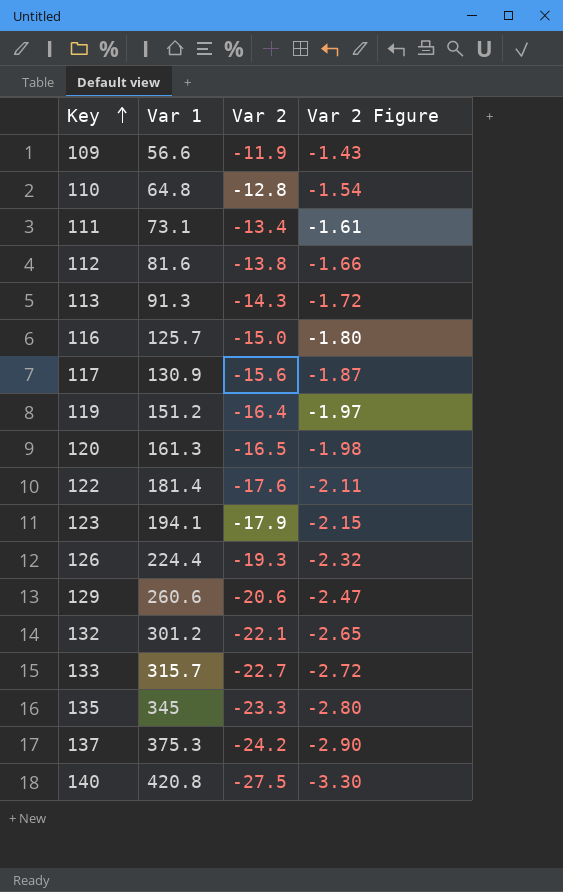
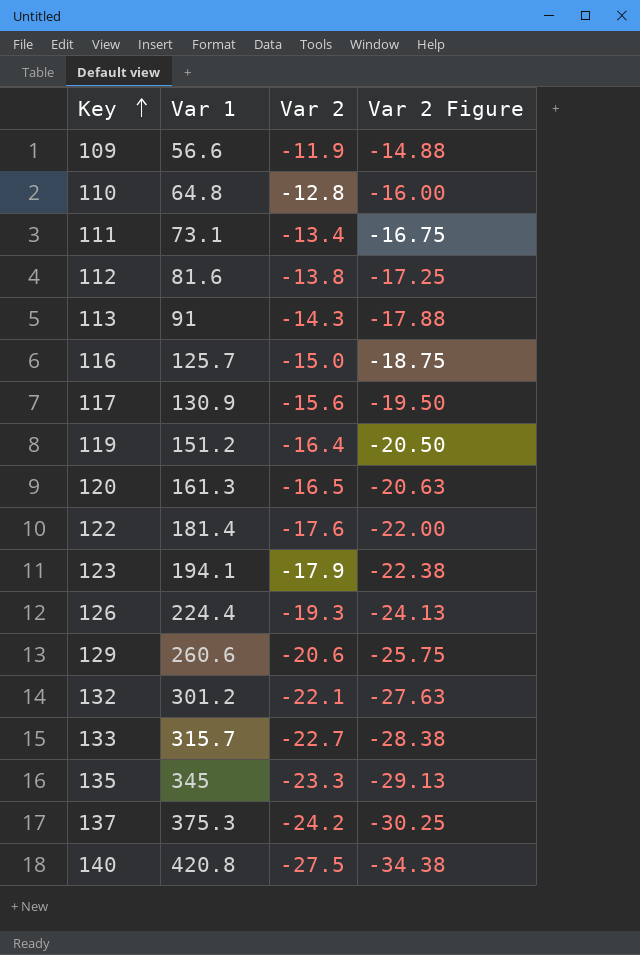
column Var 2 Figure | formula: [Var 2] * 0.12 -> [Var 2] * 1.25
113 | Var 1: 91.3 -> 91

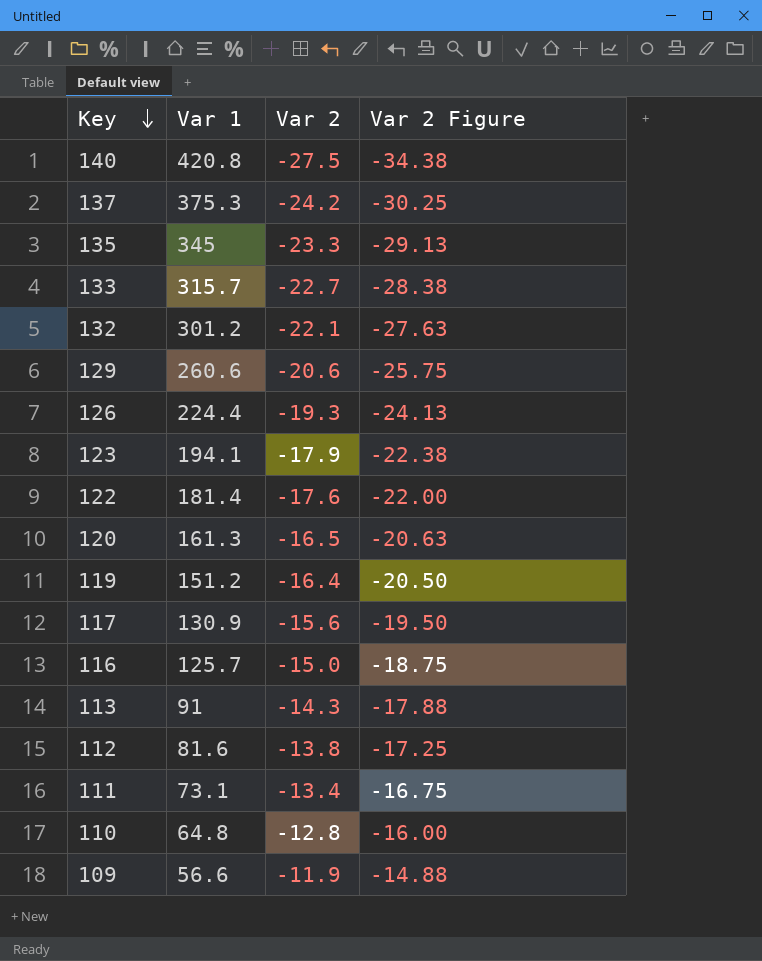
row order: Key ascending -> Key descending

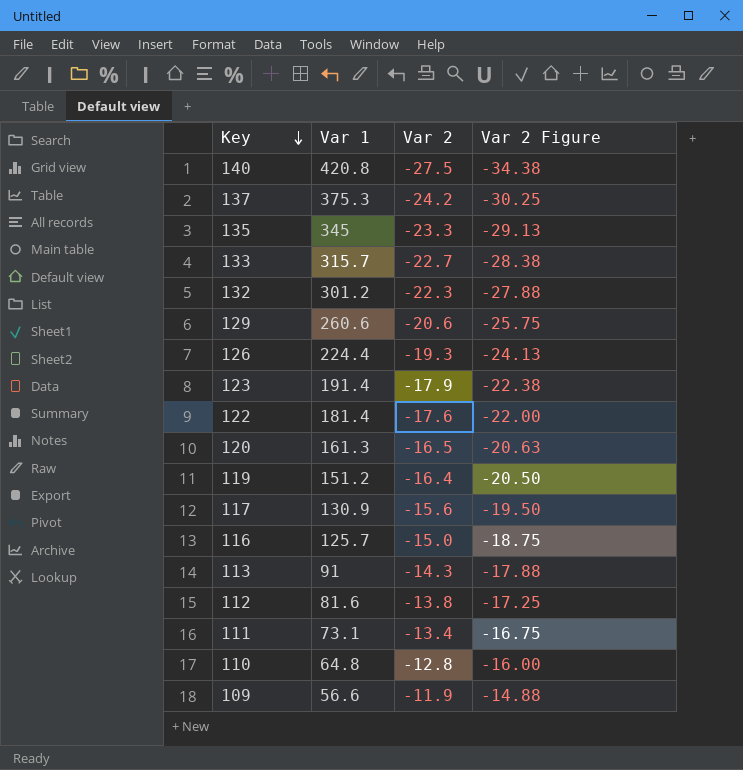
132 | Var 2: -22.1 -> -22.3
132 | Var 2 Figure: -27.63 -> -27.88
123 | Var 1: 194.1 -> 191.4

